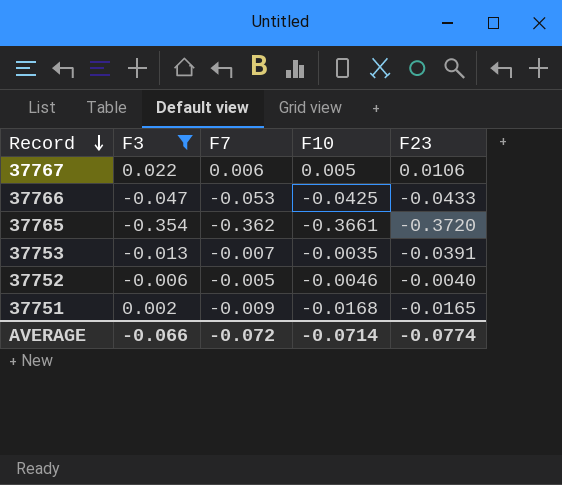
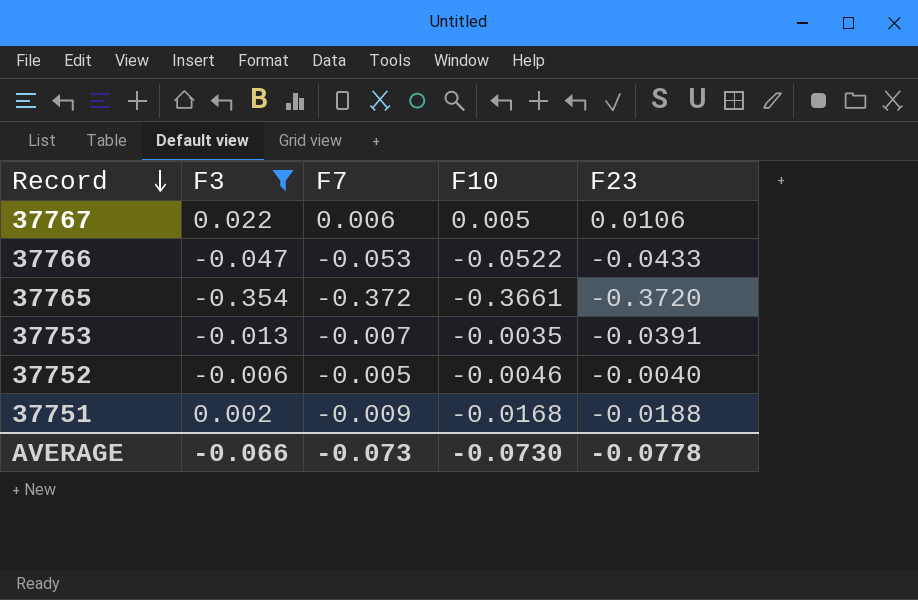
37766 | F10: -0.0425 -> -0.0522
37765 | F7: -0.362 -> -0.372
37751 | F23: -0.0165 -> -0.0188
AVERAGE | F7: -0.072 -> -0.073
AVERAGE | F10: -0.0714 -> -0.0730
AVERAGE | F23: -0.0774 -> -0.0778

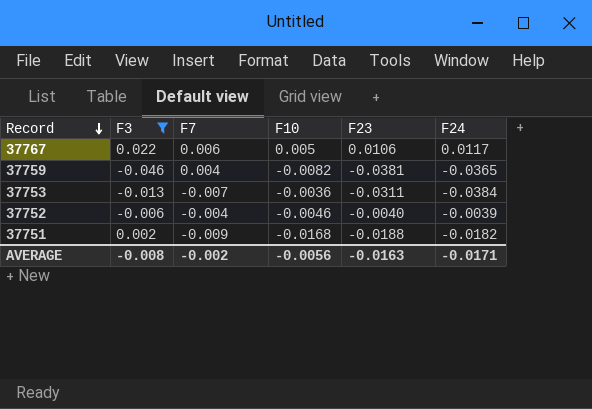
column F24 | position: none -> 6
row 37766: -0.047 | -0.053 | -0.0522 | -0.0433 -> none
row 37765: -0.354 | -0.372 | -0.3661 | -0.3720 -> none
row 37759: none -> -0.046 | 0.004 | -0.0082 | -0.0381 | -0.0365
37753 | F10: -0.0035 -> -0.0036
37753 | F23: -0.0391 -> -0.0311
37752 | F7: -0.005 -> -0.004
AVERAGE | F3: -0.066 -> -0.008
AVERAGE | F7: -0.073 -> -0.002
AVERAGE | F10: -0.0730 -> -0.0056
AVERAGE | F23: -0.0778 -> -0.0163

